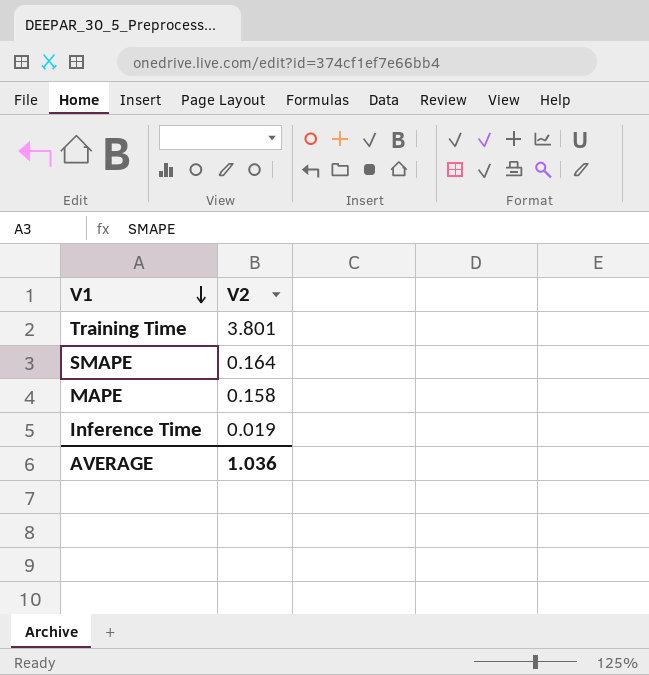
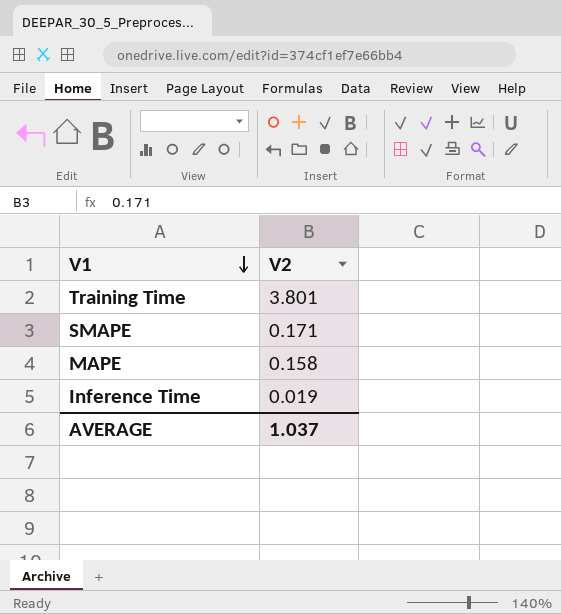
SMAPE | V2: 0.164 -> 0.171
AVERAGE | V2: 1.036 -> 1.037

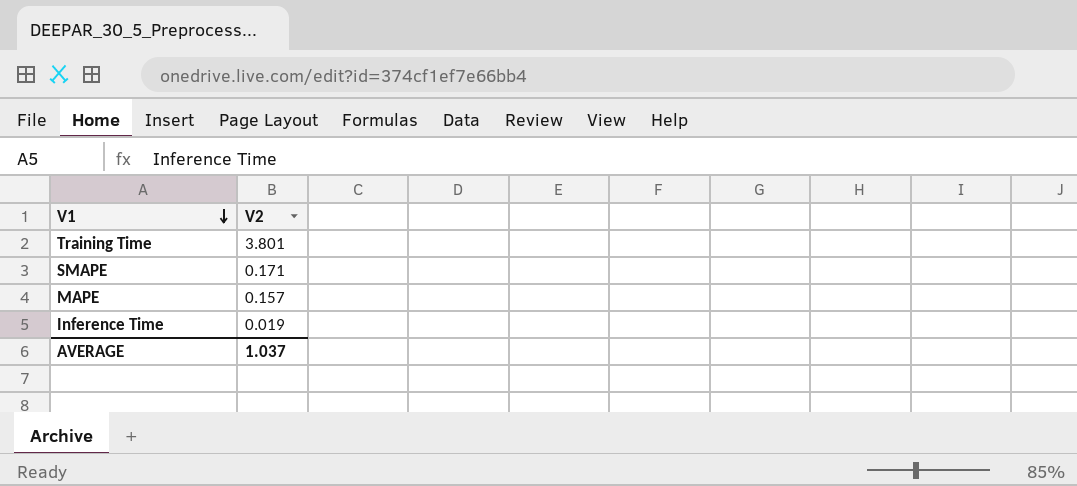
MAPE | V2: 0.158 -> 0.157

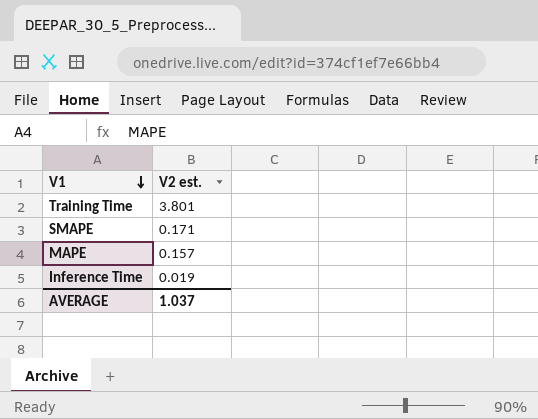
column name: V2 -> V2 est.

